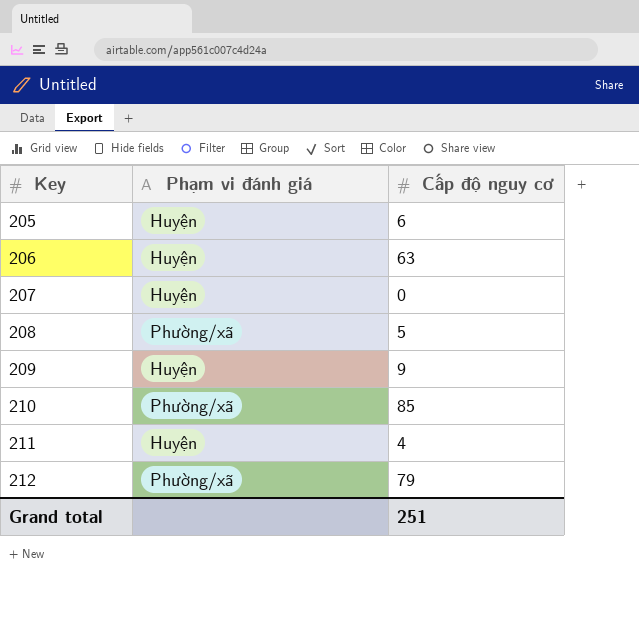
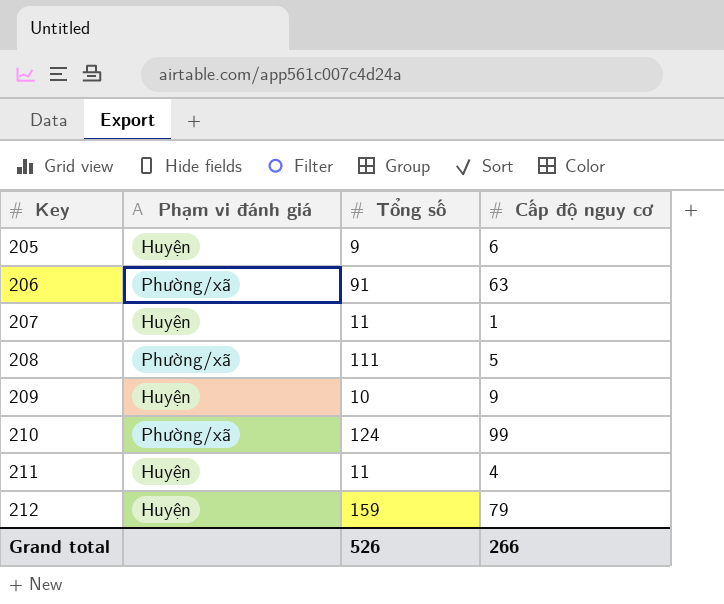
column Tổng số | position: none -> 3
206 | Phạm vi đánh giá: Huyện -> Phường/xã
207 | Cấp độ nguy cơ: 0 -> 1
210 | Cấp độ nguy cơ: 85 -> 99
212 | Phạm vi đánh giá: Phường/xã -> Huyện
Grand total | Cấp độ nguy cơ: 251 -> 266

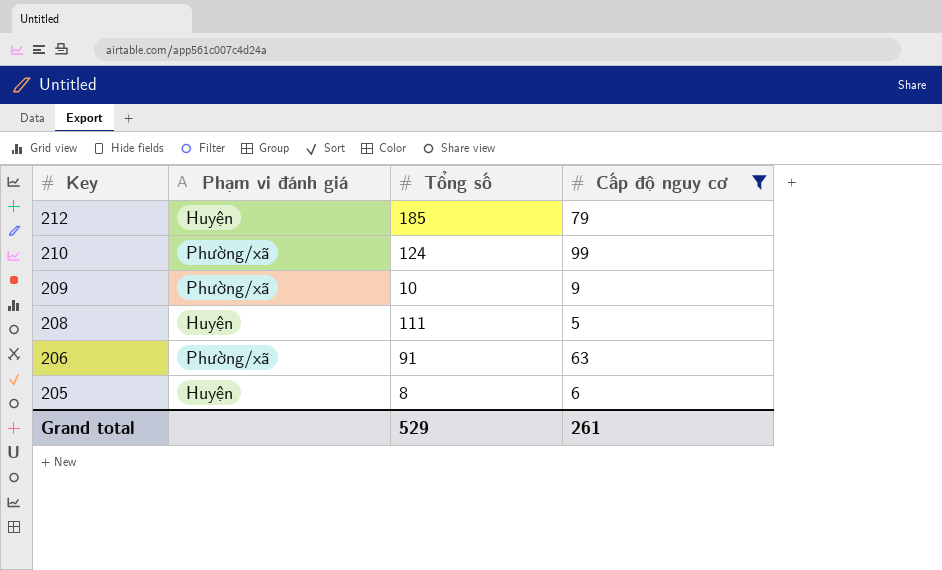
filter: none -> Cấp độ nguy cơ >= 5
row order: Key ascending -> Key descending
212 | Tổng số: 159 -> 185
209 | Phạm vi đánh giá: Huyện -> Phường/xã
208 | Phạm vi đánh giá: Phường/xã -> Huyện
205 | Tổng số: 9 -> 8
Grand total | Tổng số: 526 -> 529
Grand total | Cấp độ nguy cơ: 266 -> 261

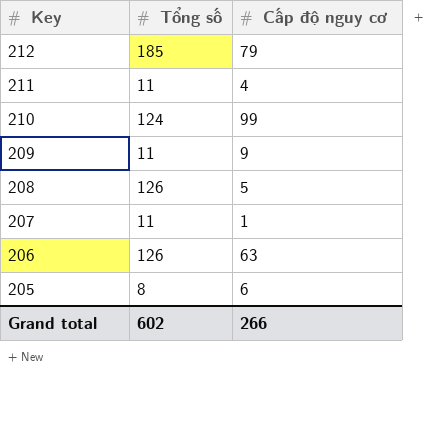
filter: Cấp độ nguy cơ >= 5 -> none
column Phạm vi đánh giá | position: 2 -> none
209 | Tổng số: 10 -> 11
208 | Tổng số: 111 -> 126
206 | Tổng số: 91 -> 126
Grand total | Tổng số: 529 -> 602
Grand total | Cấp độ nguy cơ: 261 -> 266

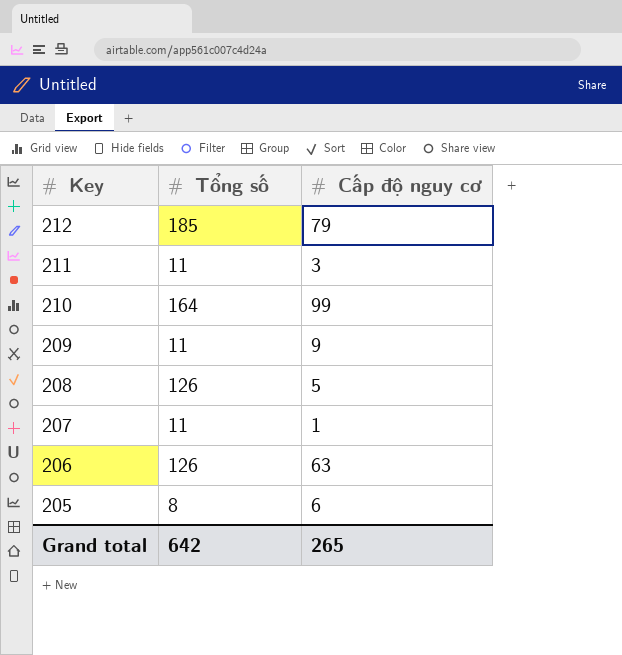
211 | Cấp độ nguy cơ: 4 -> 3
210 | Tổng số: 124 -> 164
Grand total | Tổng số: 602 -> 642
Grand total | Cấp độ nguy cơ: 266 -> 265

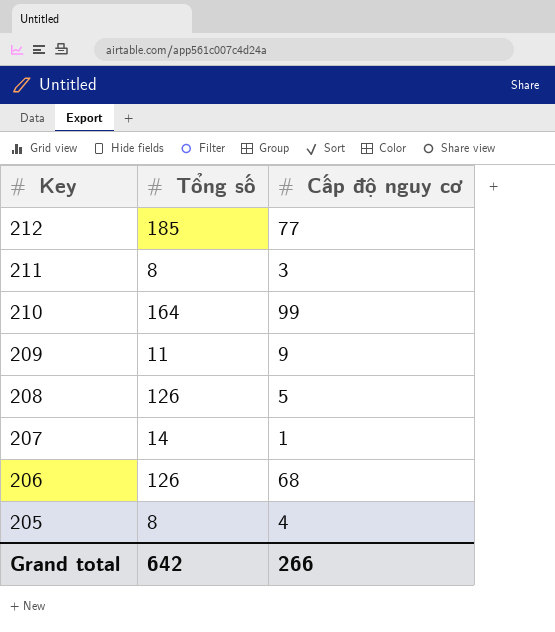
212 | Cấp độ nguy cơ: 79 -> 77
211 | Tổng số: 11 -> 8
207 | Tổng số: 11 -> 14
206 | Cấp độ nguy cơ: 63 -> 68
205 | Cấp độ nguy cơ: 6 -> 4
Grand total | Cấp độ nguy cơ: 265 -> 266

